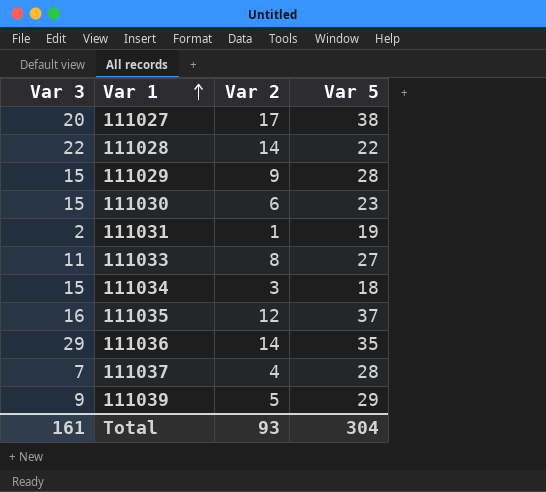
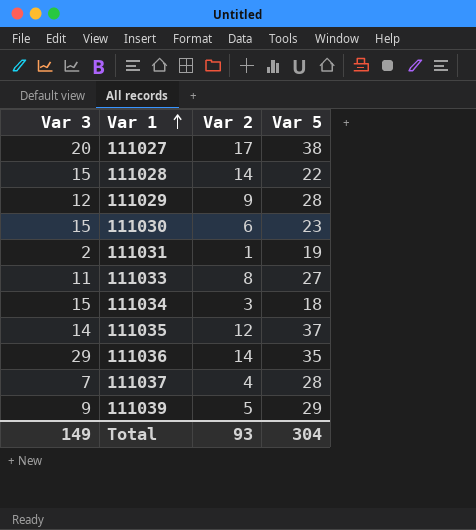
111028 | Var 3: 22 -> 15
111029 | Var 3: 15 -> 12
111035 | Var 3: 16 -> 14
Total | Var 3: 161 -> 149

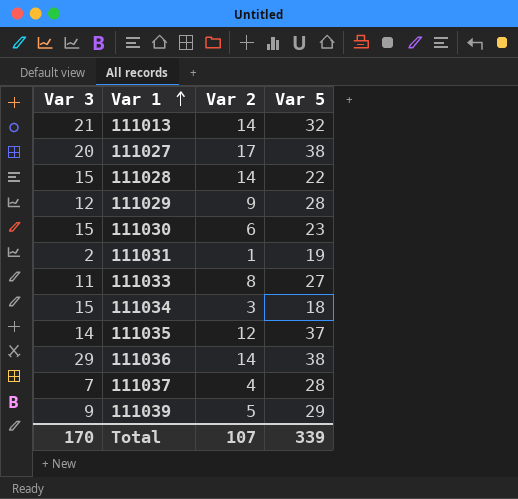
row 111013: none -> 21 | 14 | 32
111036 | Var 5: 35 -> 38
Total | Var 3: 149 -> 170
Total | Var 2: 93 -> 107
Total | Var 5: 304 -> 339

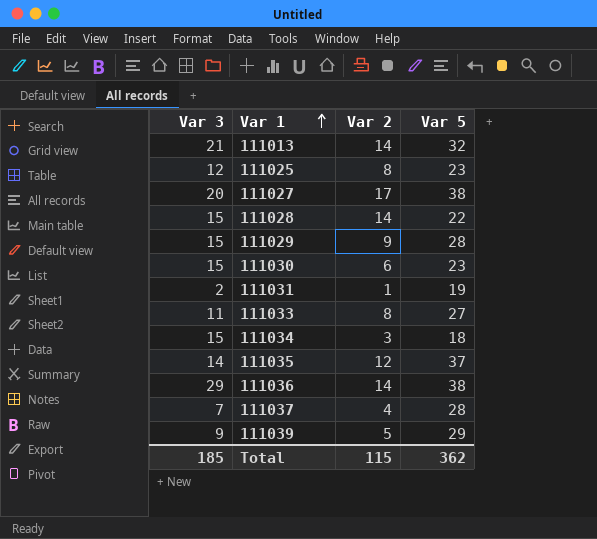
row 111025: none -> 12 | 8 | 23
111029 | Var 3: 12 -> 15
Total | Var 3: 170 -> 185
Total | Var 2: 107 -> 115
Total | Var 5: 339 -> 362

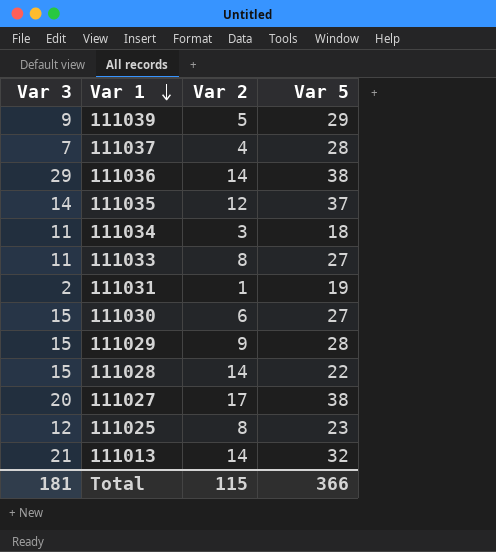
row order: Var 1 ascending -> Var 1 descending
111034 | Var 3: 15 -> 11
111030 | Var 5: 23 -> 27
Total | Var 3: 185 -> 181
Total | Var 5: 362 -> 366

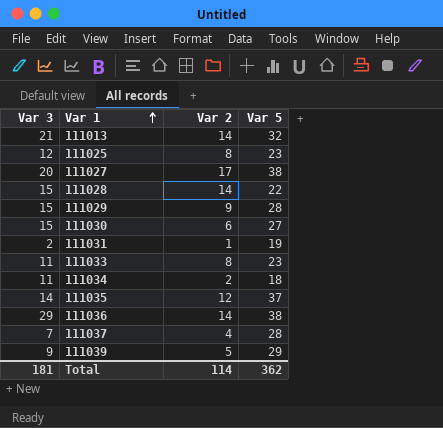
row order: Var 1 descending -> Var 1 ascending
111033 | Var 5: 27 -> 23
111034 | Var 2: 3 -> 2
Total | Var 2: 115 -> 114
Total | Var 5: 366 -> 362

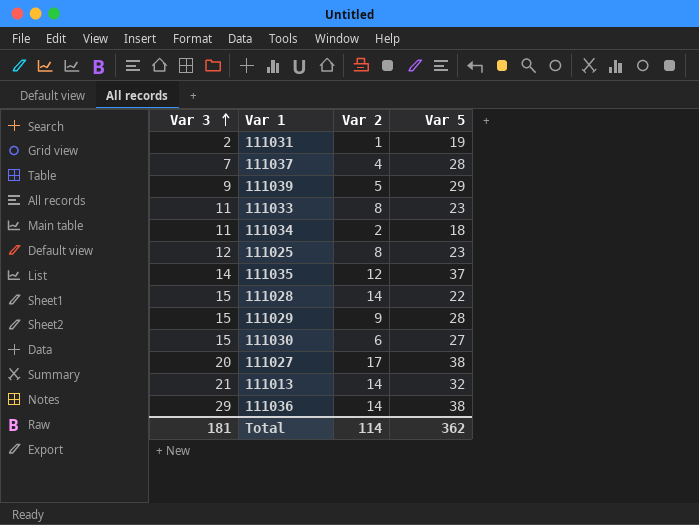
row order: Var 1 ascending -> Var 3 ascending

